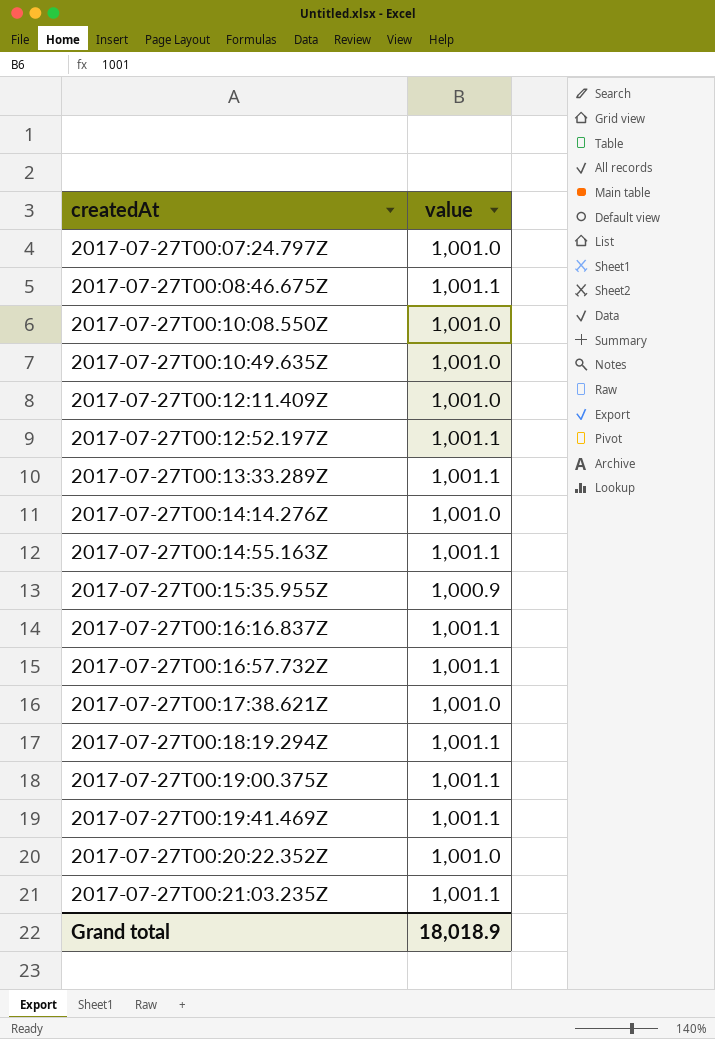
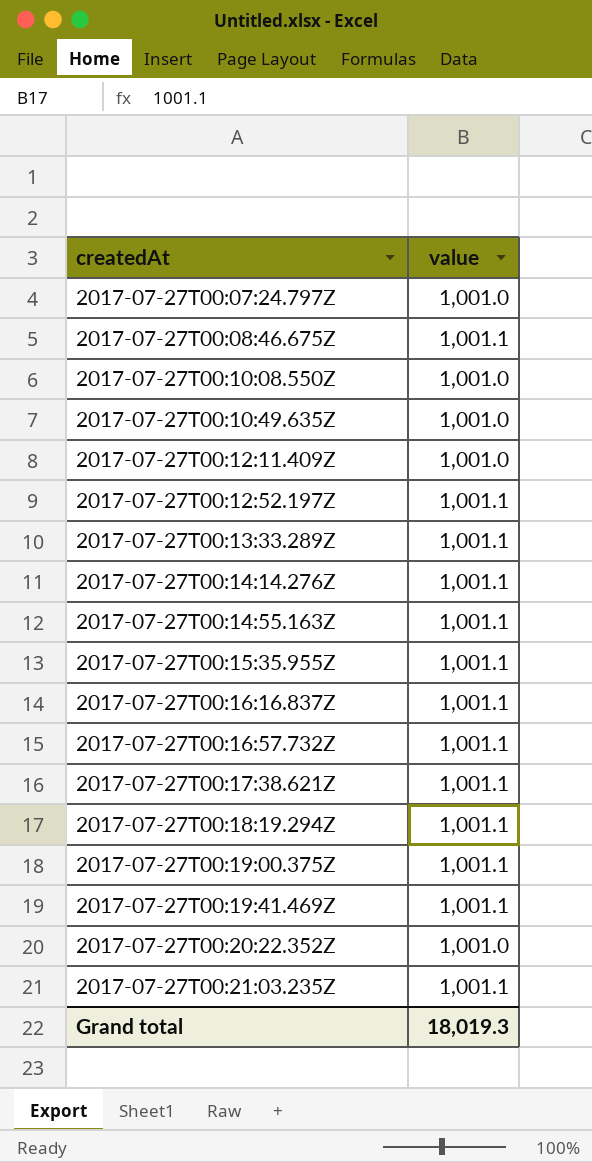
2017-07-27T00:14:14.276Z | value: 1,001.0 -> 1,001.1
2017-07-27T00:15:35.955Z | value: 1,000.9 -> 1,001.1
2017-07-27T00:17:38.621Z | value: 1,001.0 -> 1,001.1
Grand total | value: 18,018.9 -> 18,019.3

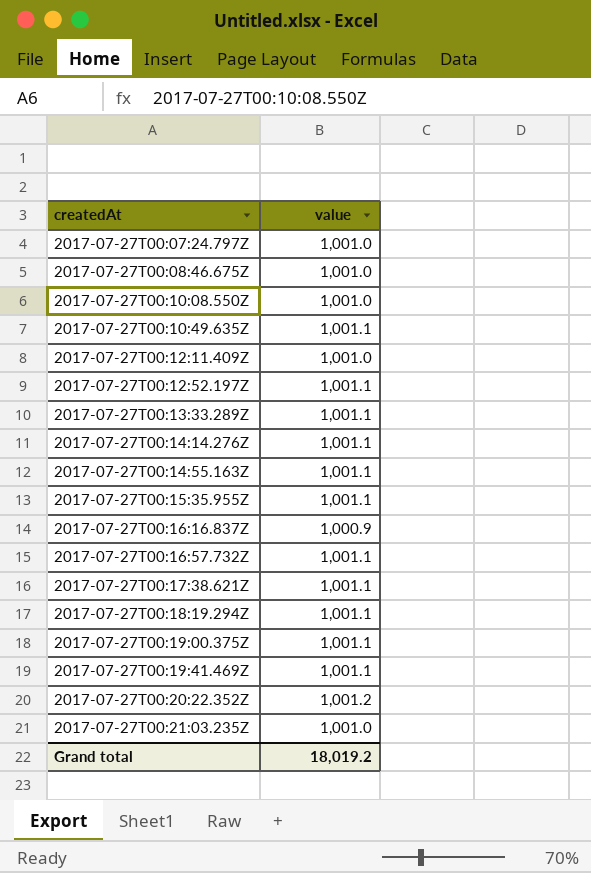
2017-07-27T00:08:46.675Z | value: 1,001.1 -> 1,001.0
2017-07-27T00:10:49.635Z | value: 1,001.0 -> 1,001.1
2017-07-27T00:16:16.837Z | value: 1,001.1 -> 1,000.9
2017-07-27T00:20:22.352Z | value: 1,001.0 -> 1,001.2
2017-07-27T00:21:03.235Z | value: 1,001.1 -> 1,001.0
Grand total | value: 18,019.3 -> 18,019.2

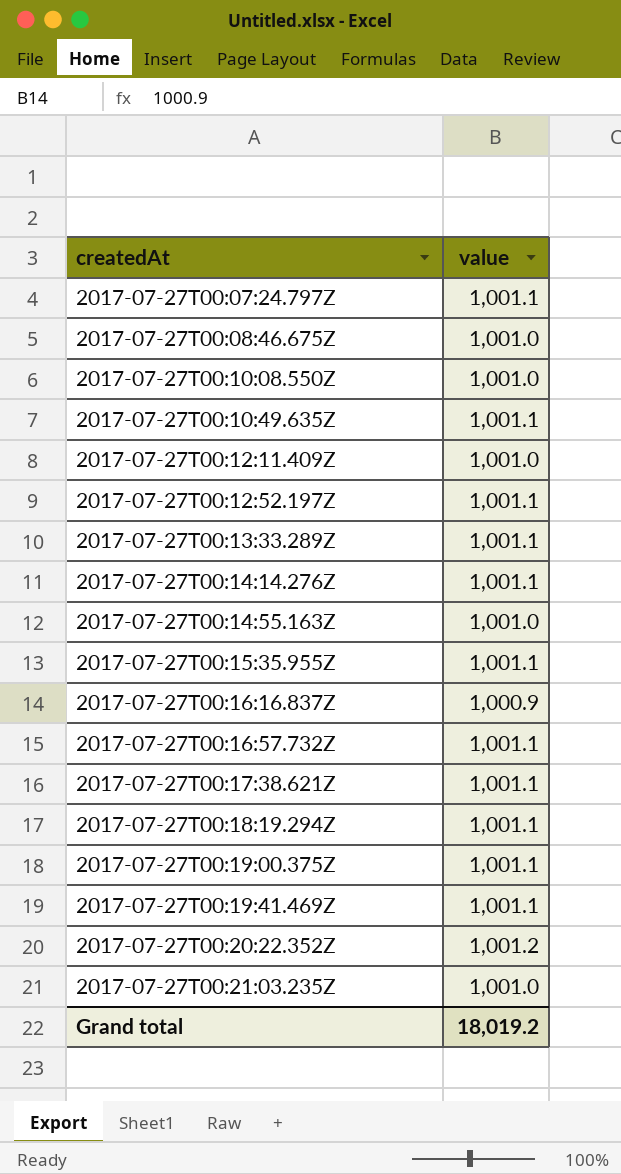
2017-07-27T00:07:24.797Z | value: 1,001.0 -> 1,001.1
2017-07-27T00:14:55.163Z | value: 1,001.1 -> 1,001.0

